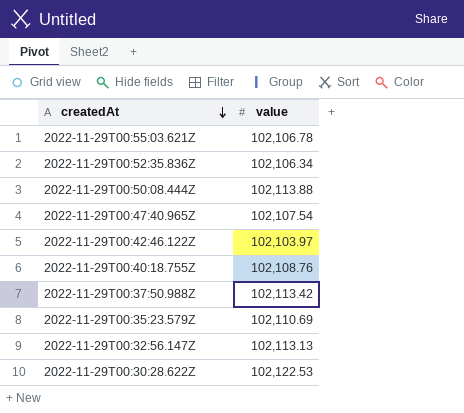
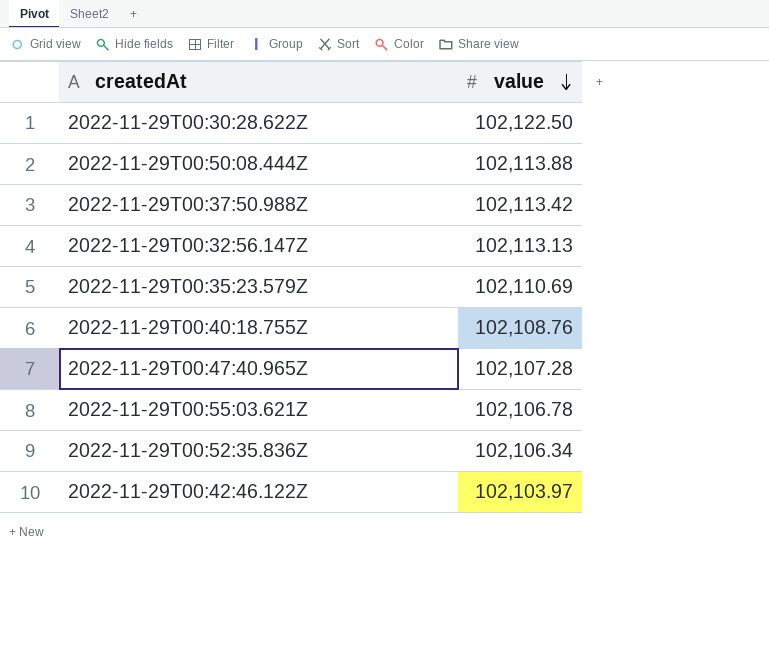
row order: createdAt descending -> value descending
2022-11-29T00:30:28.622Z | value: 102,122.53 -> 102,122.50
2022-11-29T00:47:40.965Z | value: 102,107.54 -> 102,107.28

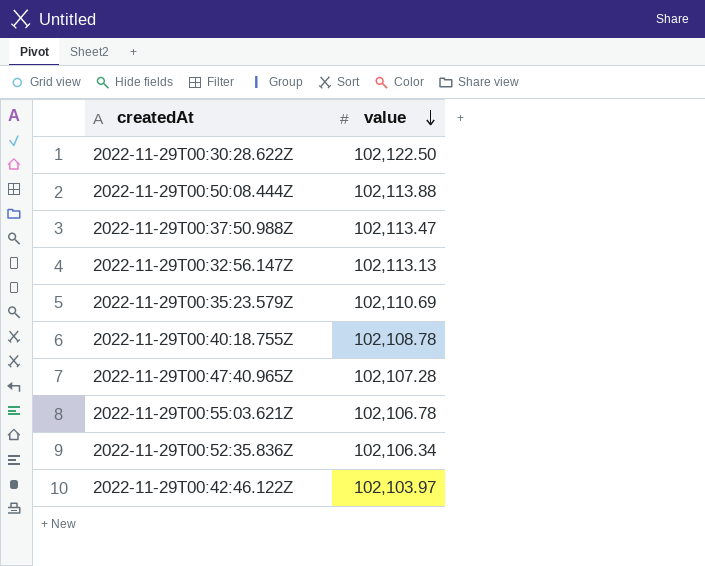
2022-11-29T00:37:50.988Z | value: 102,113.42 -> 102,113.47
2022-11-29T00:40:18.755Z | value: 102,108.76 -> 102,108.78

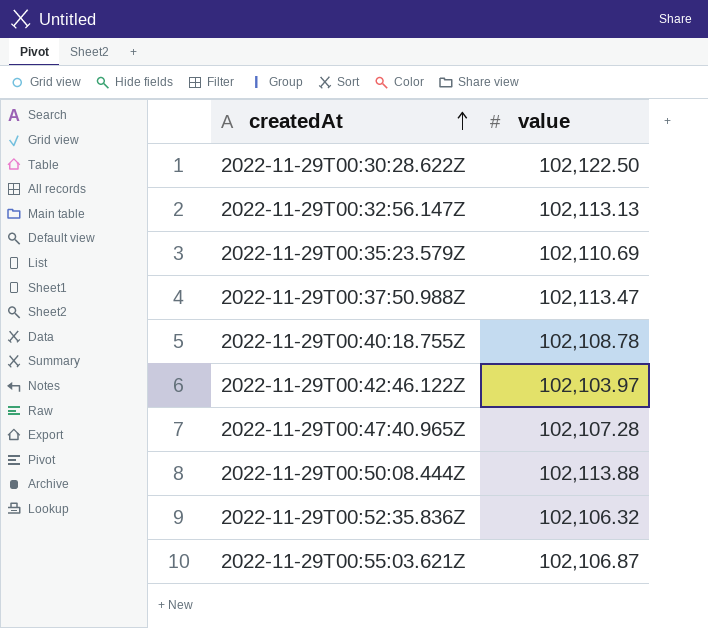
row order: value descending -> createdAt ascending
2022-11-29T00:52:35.836Z | value: 102,106.34 -> 102,106.32
2022-11-29T00:55:03.621Z | value: 102,106.78 -> 102,106.87

